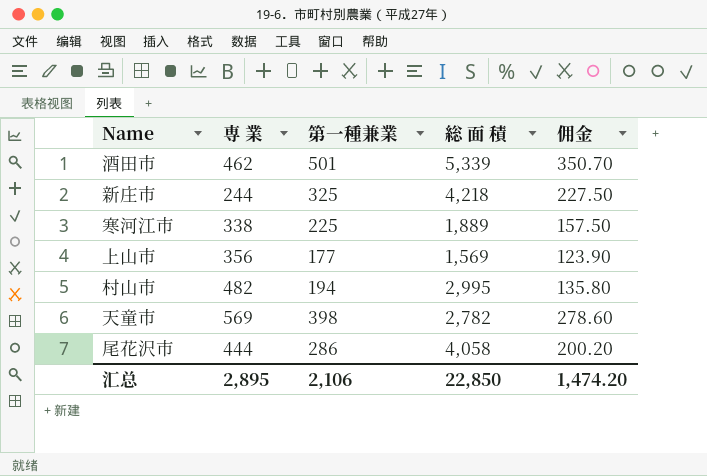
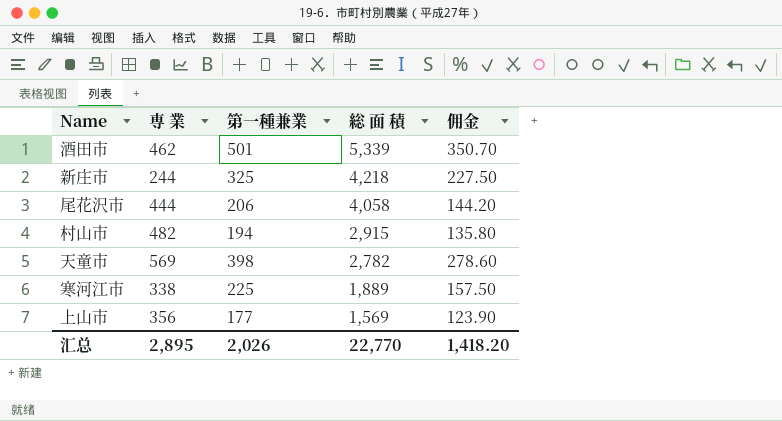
row order: none -> 総 面 積 descending
尾花沢市 | 第一種兼業: 286 -> 206
尾花沢市 | 佣金: 200.20 -> 144.20
村山市 | 総 面 積: 2,995 -> 2,915
汇总 | 第一種兼業: 2,106 -> 2,026
汇总 | 総 面 積: 22,850 -> 22,770
汇总 | 佣金: 1,474.20 -> 1,418.20

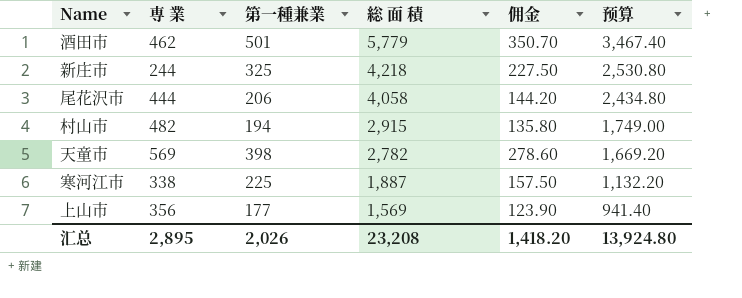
column 预算 | formula: none -> [総 面 積] * 0.6
酒田市 | 総 面 積: 5,339 -> 5,779
寒河江市 | 総 面 積: 1,889 -> 1,887
汇总 | 総 面 積: 22,770 -> 23,208

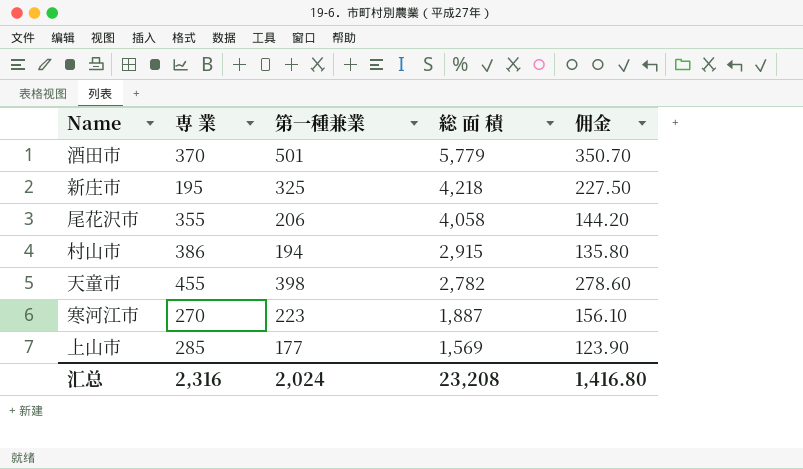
column 预算 | formula: [総 面 積] * 0.6 -> none
酒田市 | 専 業: 462 -> 370
新庄市 | 専 業: 244 -> 195
尾花沢市 | 専 業: 444 -> 355
村山市 | 専 業: 482 -> 386
天童市 | 専 業: 569 -> 455
寒河江市 | 専 業: 338 -> 270
寒河江市 | 第一種兼業: 225 -> 223
寒河江市 | 佣金: 157.50 -> 156.10
上山市 | 専 業: 356 -> 285
汇总 | 専 業: 2,895 -> 2,316
汇总 | 第一種兼業: 2,026 -> 2,024
汇总 | 佣金: 1,418.20 -> 1,416.80

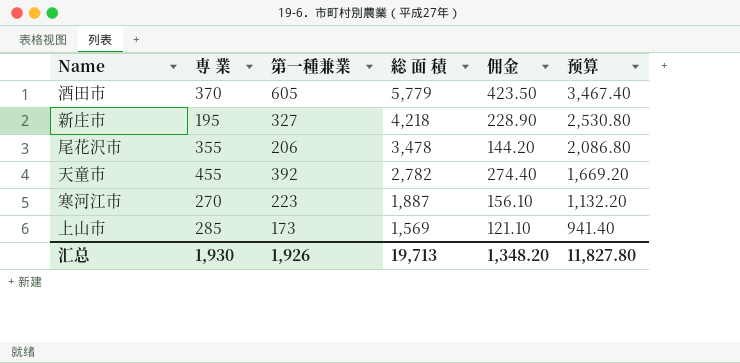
column 预算 | formula: none -> [総 面 積] * 0.6
row 村山市: 386 | 194 | 2,915 | 135.80 -> none
酒田市 | 第一種兼業: 501 -> 605
酒田市 | 佣金: 350.70 -> 423.50
新庄市 | 第一種兼業: 325 -> 327
新庄市 | 佣金: 227.50 -> 228.90
尾花沢市 | 総 面 積: 4,058 -> 3,478
天童市 | 第一種兼業: 398 -> 392
天童市 | 佣金: 278.60 -> 274.40
上山市 | 第一種兼業: 177 -> 173
上山市 | 佣金: 123.90 -> 121.10
汇总 | 専 業: 2,316 -> 1,930
汇总 | 第一種兼業: 2,024 -> 1,926
汇总 | 総 面 積: 23,208 -> 19,713
汇总 | 佣金: 1,416.80 -> 1,348.20

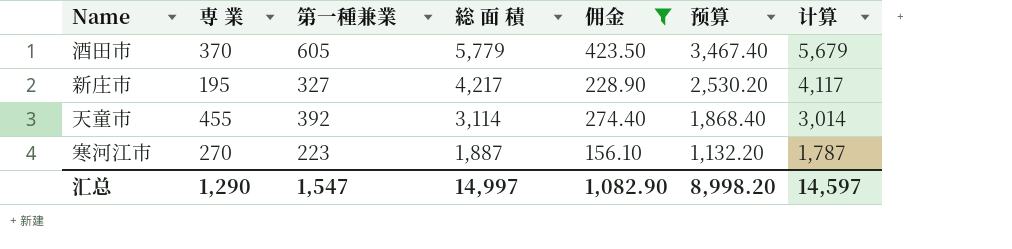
filter: none -> 佣金 >= 156.10
column 计算 | formula: none -> [総 面 積] - 100
新庄市 | 総 面 積: 4,218 -> 4,217
新庄市 | 预算: 2,530.80 -> 2,530.20
天童市 | 総 面 積: 2,782 -> 3,114
天童市 | 预算: 1,669.20 -> 1,868.40
汇总 | 専 業: 1,930 -> 1,290
汇总 | 第一種兼業: 1,926 -> 1,547
汇总 | 総 面 積: 19,713 -> 14,997
汇总 | 佣金: 1,348.20 -> 1,082.90
汇总 | 预算: 11,827.80 -> 8,998.20

